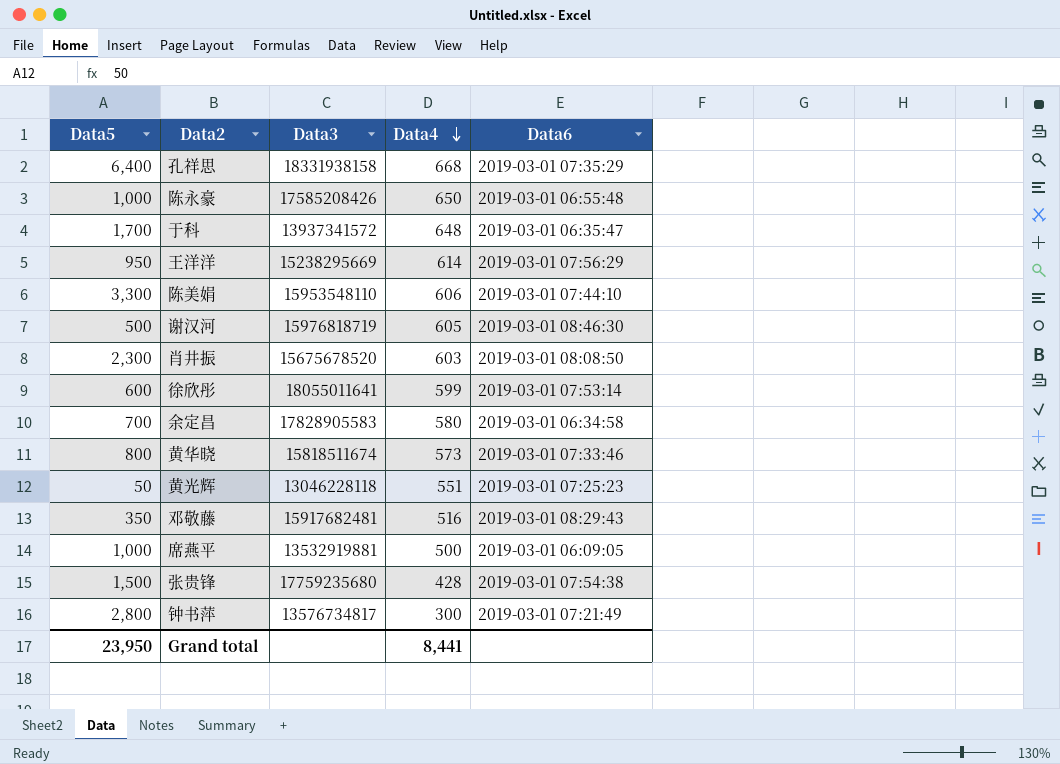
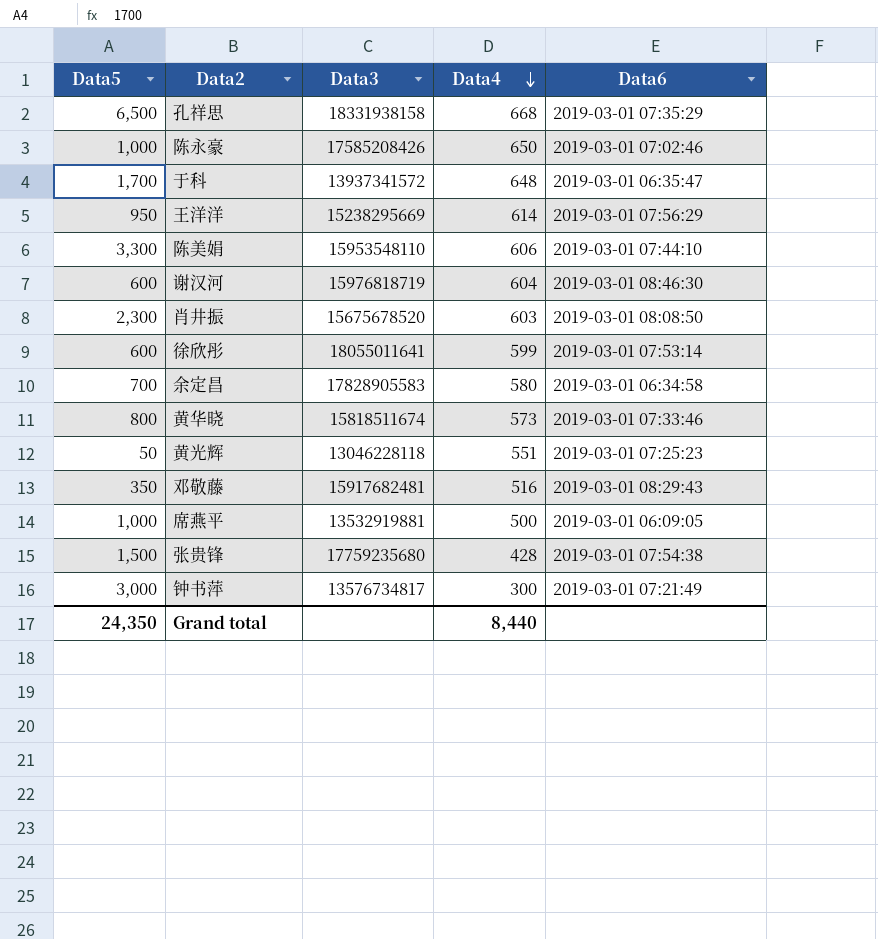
孔祥思 | Data5: 6,400 -> 6,500
陈永豪 | Data6: 2019-03-01 06:55:48 -> 2019-03-01 07:02:46
谢汉河 | Data5: 500 -> 600
谢汉河 | Data4: 605 -> 604
钟书萍 | Data5: 2,800 -> 3,000
Grand total | Data5: 23,950 -> 24,350
Grand total | Data4: 8,441 -> 8,440

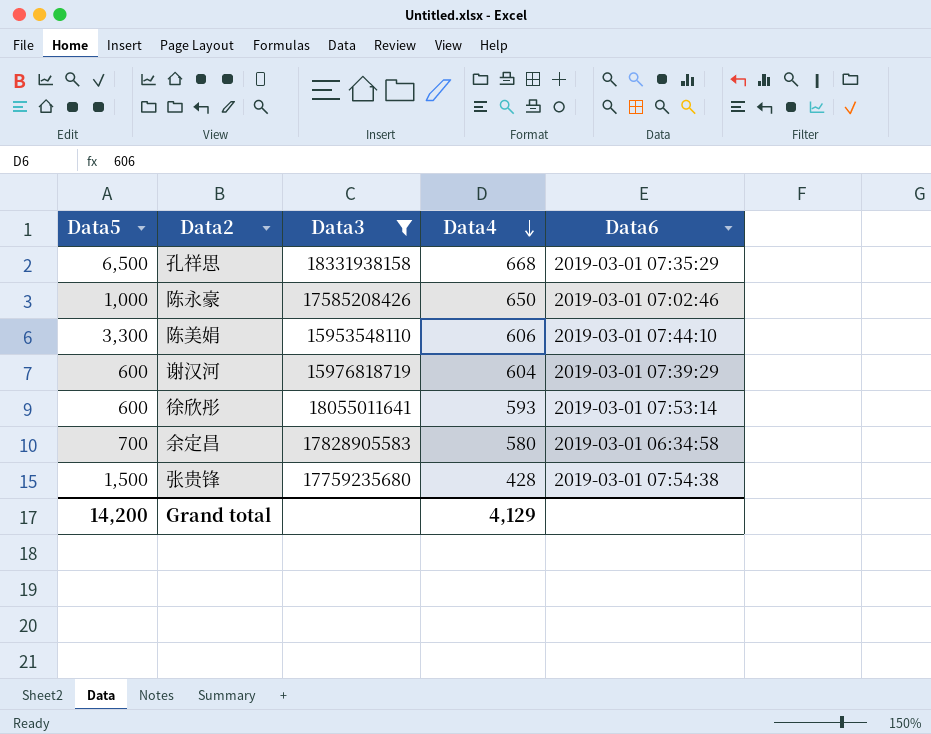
filter: none -> Data3 >= 15953548110
谢汉河 | Data6: 2019-03-01 08:46:30 -> 2019-03-01 07:39:29
徐欣彤 | Data4: 599 -> 593
Grand total | Data5: 24,350 -> 14,200
Grand total | Data4: 8,440 -> 4,129

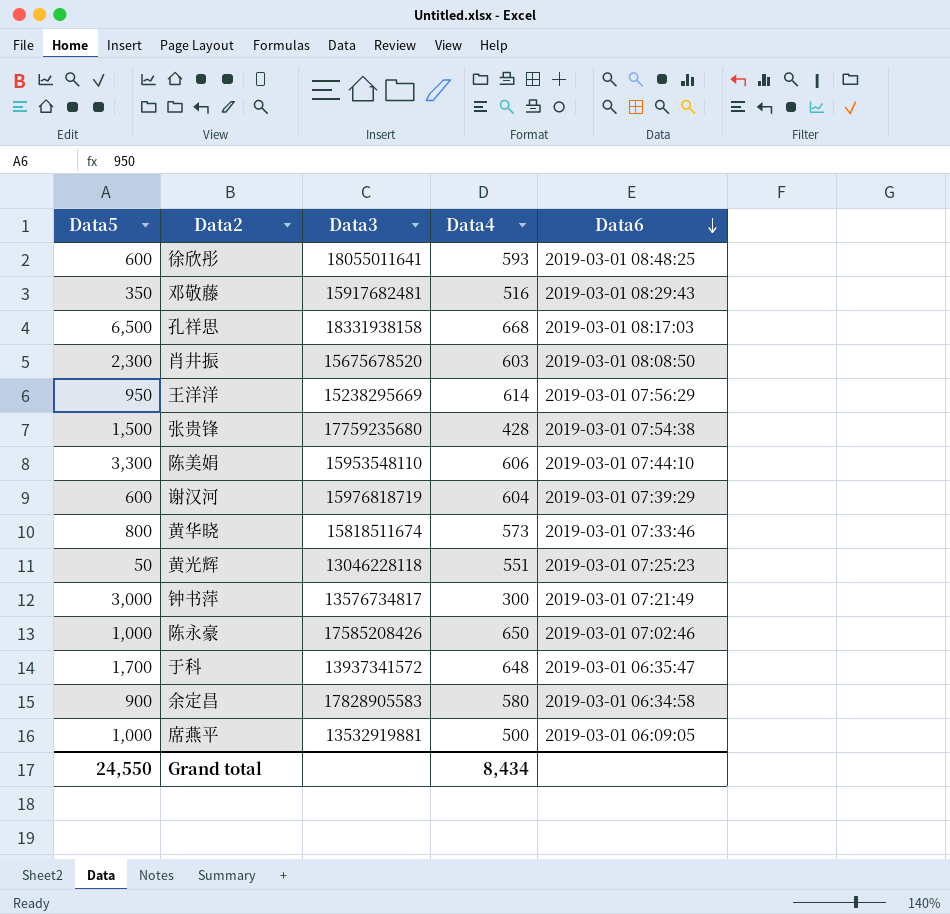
filter: Data3 >= 15953548110 -> none
row order: Data4 descending -> Data6 descending
徐欣彤 | Data6: 2019-03-01 07:53:14 -> 2019-03-01 08:48:25
孔祥思 | Data6: 2019-03-01 07:35:29 -> 2019-03-01 08:17:03
余定昌 | Data5: 700 -> 900
Grand total | Data5: 14,200 -> 24,550
Grand total | Data4: 4,129 -> 8,434

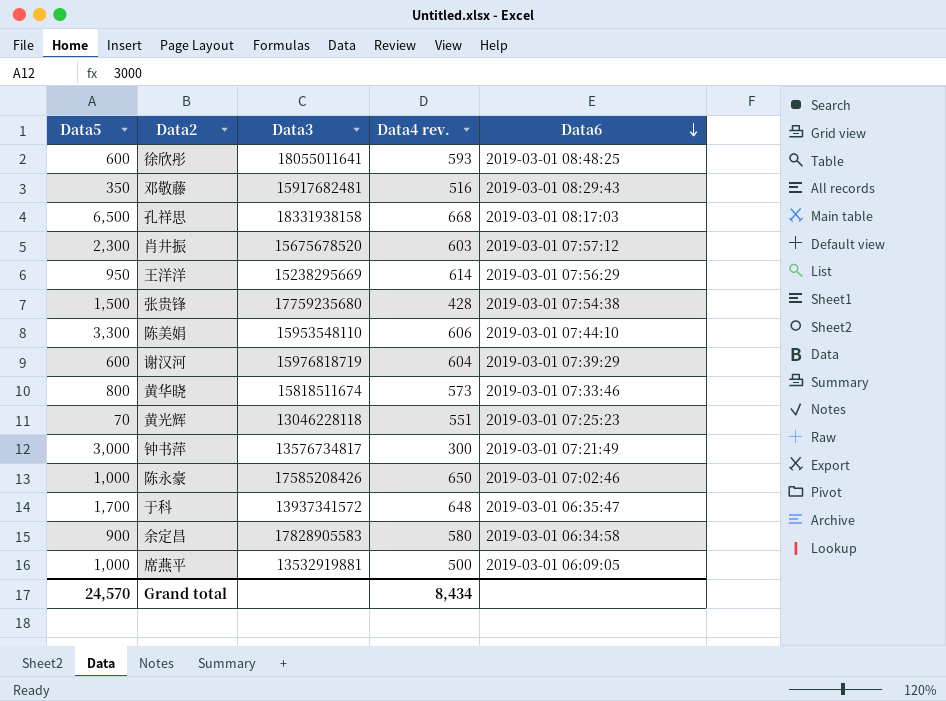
column name: Data4 -> Data4 rev.
肖井振 | Data6: 2019-03-01 08:08:50 -> 2019-03-01 07:57:12
黄光辉 | Data5: 50 -> 70
Grand total | Data5: 24,550 -> 24,570

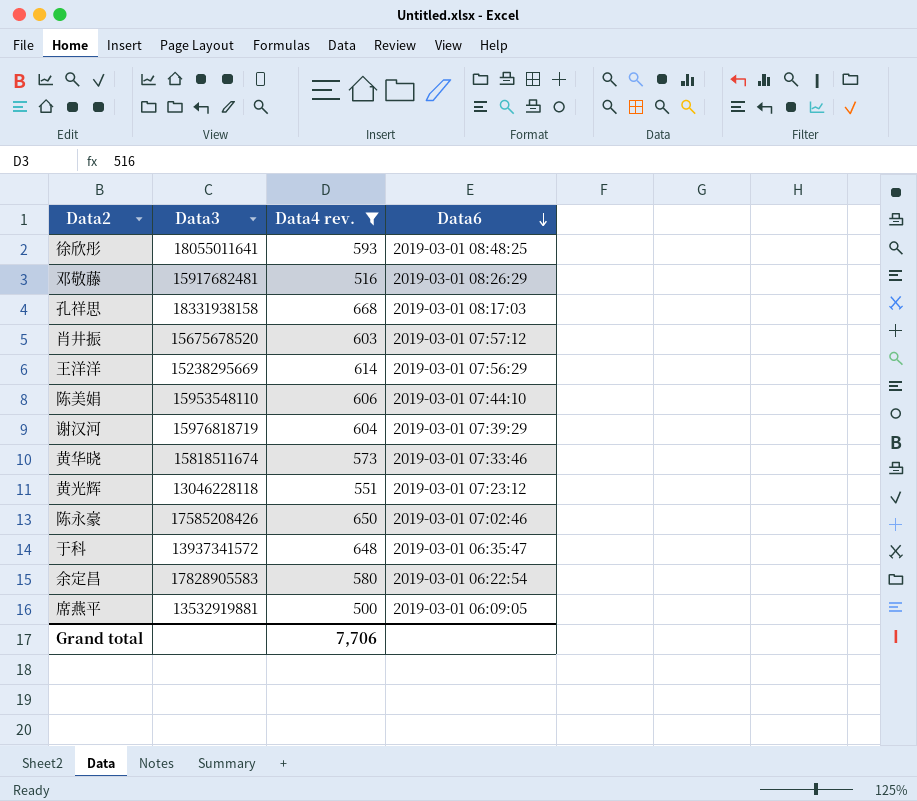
filter: none -> Data4 rev. >= 500
column Data5 | position: 1 -> none
邓敬藤 | Data6: 2019-03-01 08:29:43 -> 2019-03-01 08:26:29
黄光辉 | Data6: 2019-03-01 07:25:23 -> 2019-03-01 07:23:12
余定昌 | Data6: 2019-03-01 06:34:58 -> 2019-03-01 06:22:54
Grand total | Data4 rev.: 8,434 -> 7,706

